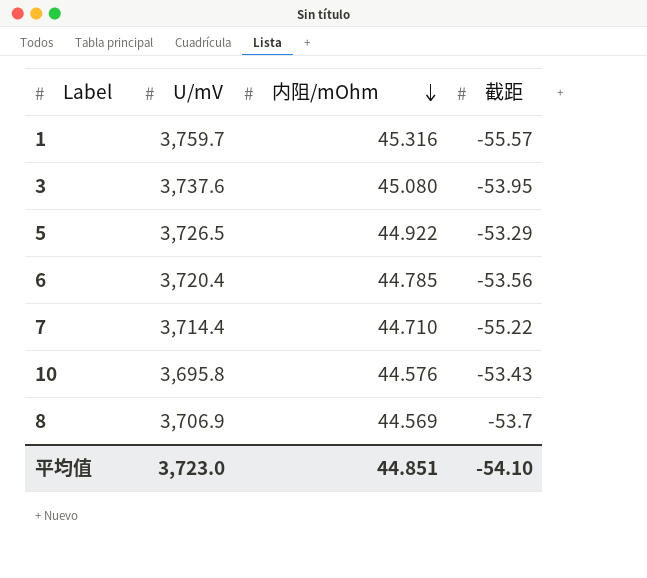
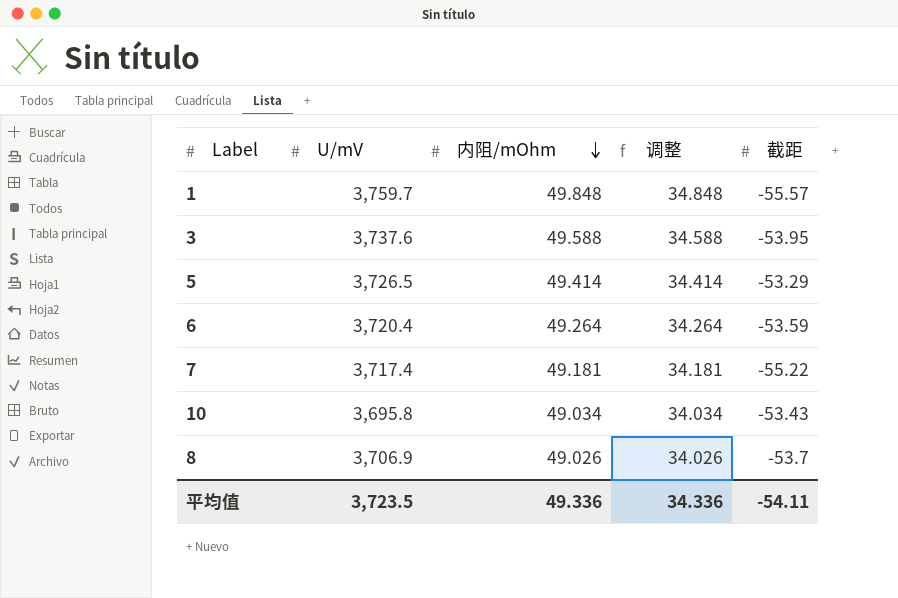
column 调整 | formula: none -> [内阻/mOhm] - 15
1 | 内阻/mOhm: 45.316 -> 49.848
3 | 内阻/mOhm: 45.080 -> 49.588
5 | 内阻/mOhm: 44.922 -> 49.414
6 | 内阻/mOhm: 44.785 -> 49.264
6 | 截距: -53.56 -> -53.59
7 | U/mV: 3,714.4 -> 3,717.4
7 | 内阻/mOhm: 44.710 -> 49.181
10 | 内阻/mOhm: 44.576 -> 49.034
8 | 内阻/mOhm: 44.569 -> 49.026
平均值 | U/mV: 3,723.0 -> 3,723.5
平均值 | 内阻/mOhm: 44.851 -> 49.336
平均值 | 截距: -54.10 -> -54.11

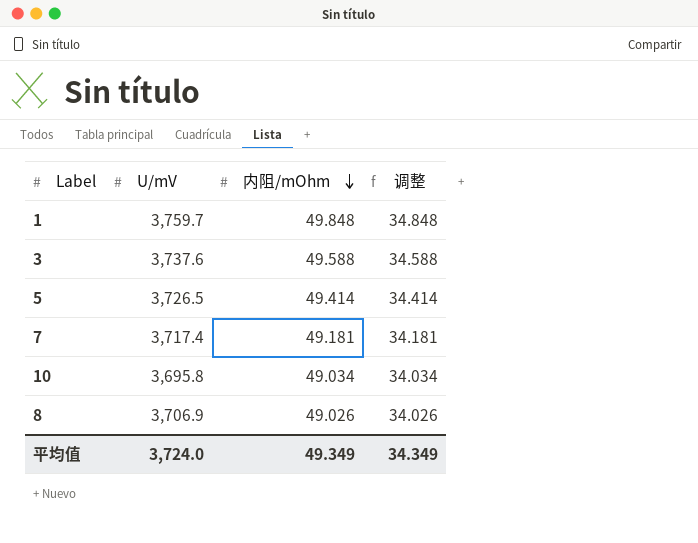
column 截距 | position: 5 -> none
row 6: 3,720.4 | 49.264 | 34.264 | -53.59 -> none
平均值 | U/mV: 3,723.5 -> 3,724.0
平均值 | 内阻/mOhm: 49.336 -> 49.349
平均值 | 调整: 34.336 -> 34.349

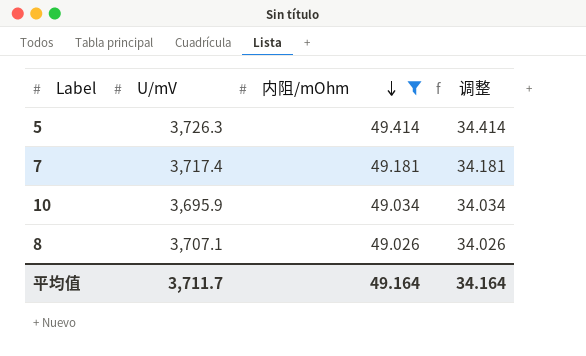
filter: none -> 内阻/mOhm <= 49.414
5 | U/mV: 3,726.5 -> 3,726.3
10 | U/mV: 3,695.8 -> 3,695.9
8 | U/mV: 3,706.9 -> 3,707.1
平均值 | U/mV: 3,724.0 -> 3,711.7
平均值 | 内阻/mOhm: 49.349 -> 49.164
平均值 | 调整: 34.349 -> 34.164

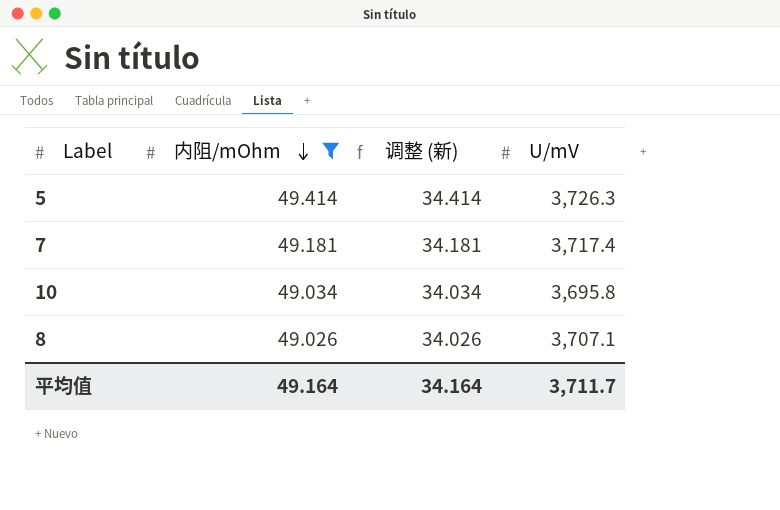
column name: 调整 -> 调整 (新)
column U/mV | position: 2 -> 4
10 | U/mV: 3,695.9 -> 3,695.8

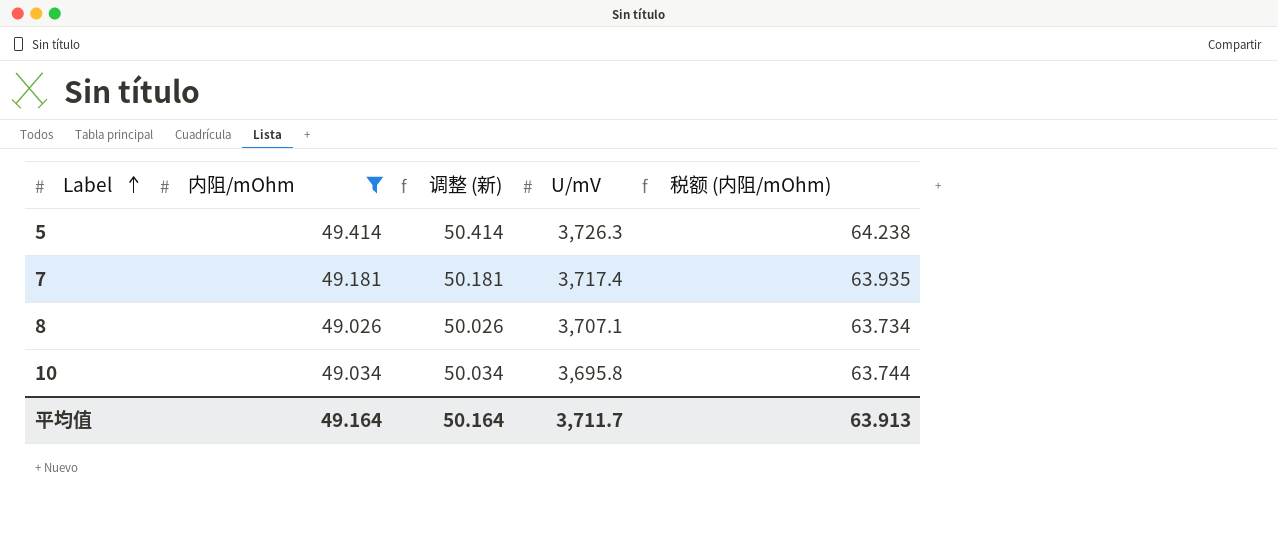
row order: 内阻/mOhm descending -> Label ascending
column 调整 (新) | formula: [内阻/mOhm] - 15 -> [内阻/mOhm] + 1
column 税额 (内阻/mOhm) | formula: none -> [内阻/mOhm] * 1.3
平均值 | 调整 (新): 34.164 -> 50.164

